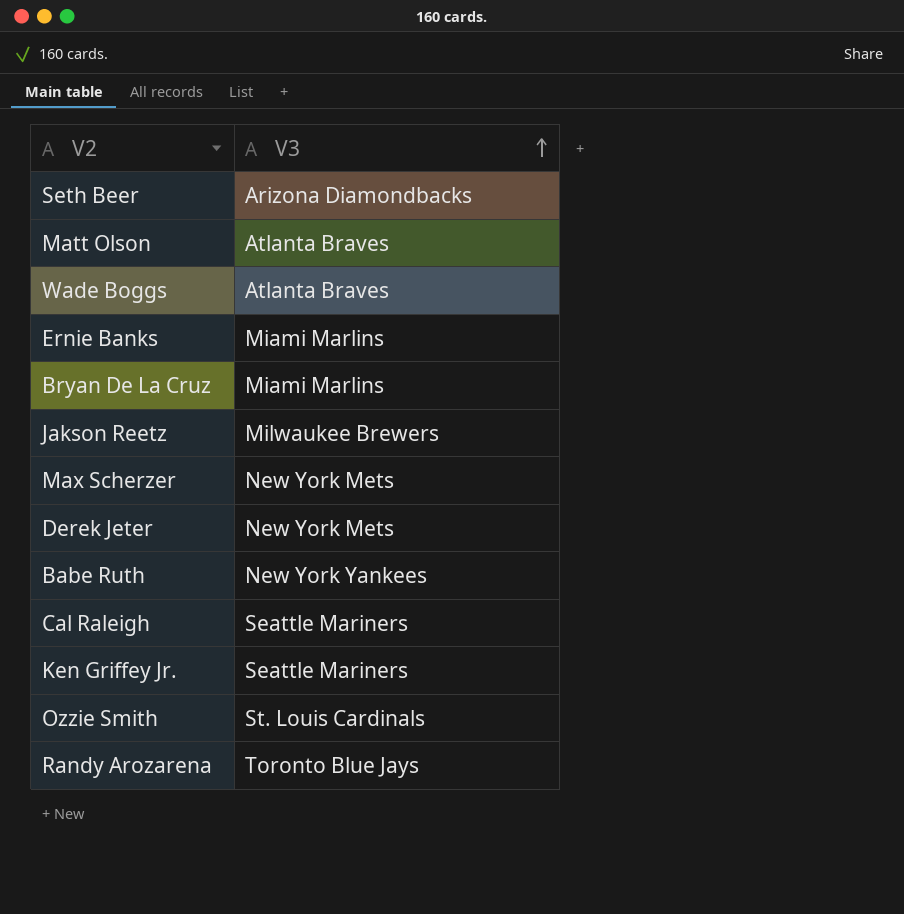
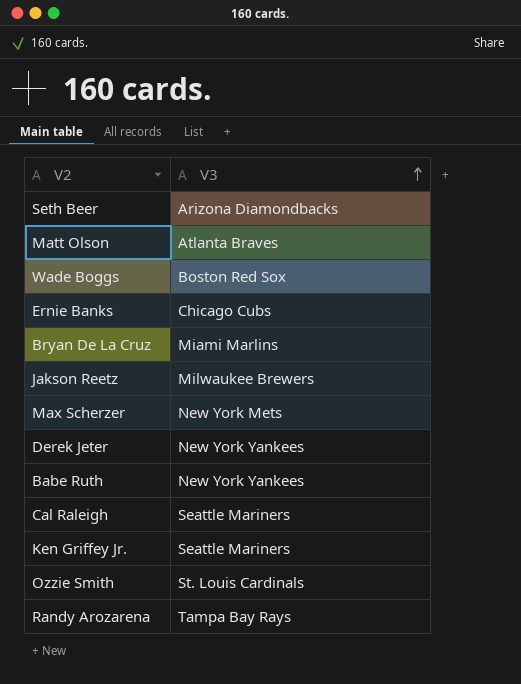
Wade Boggs | V3: Atlanta Braves -> Boston Red Sox
Ernie Banks | V3: Miami Marlins -> Chicago Cubs
Derek Jeter | V3: New York Mets -> New York Yankees
Randy Arozarena | V3: Toronto Blue Jays -> Tampa Bay Rays

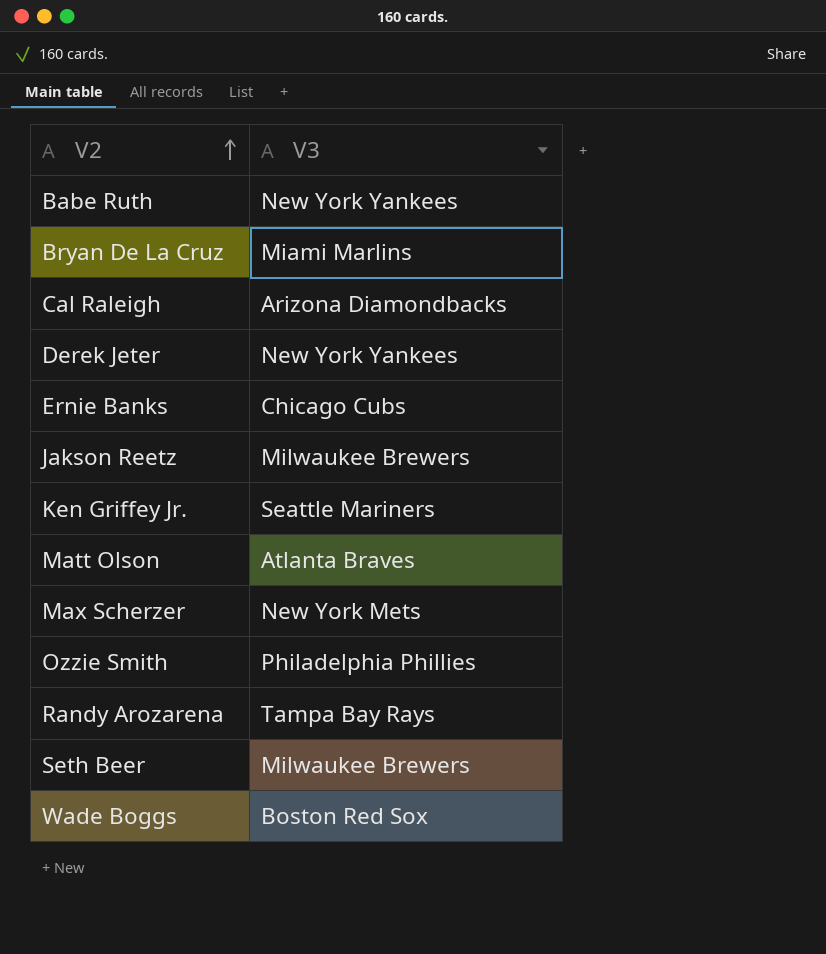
row order: V3 ascending -> V2 ascending
Cal Raleigh | V3: Seattle Mariners -> Arizona Diamondbacks
Ozzie Smith | V3: St. Louis Cardinals -> Philadelphia Phillies
Seth Beer | V3: Arizona Diamondbacks -> Milwaukee Brewers

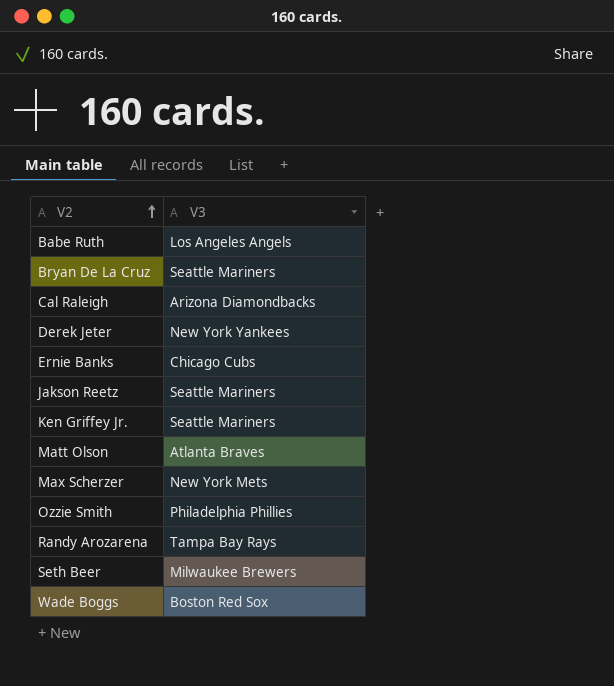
Babe Ruth | V3: New York Yankees -> Los Angeles Angels
Bryan De La Cruz | V3: Miami Marlins -> Seattle Mariners
Jakson Reetz | V3: Milwaukee Brewers -> Seattle Mariners

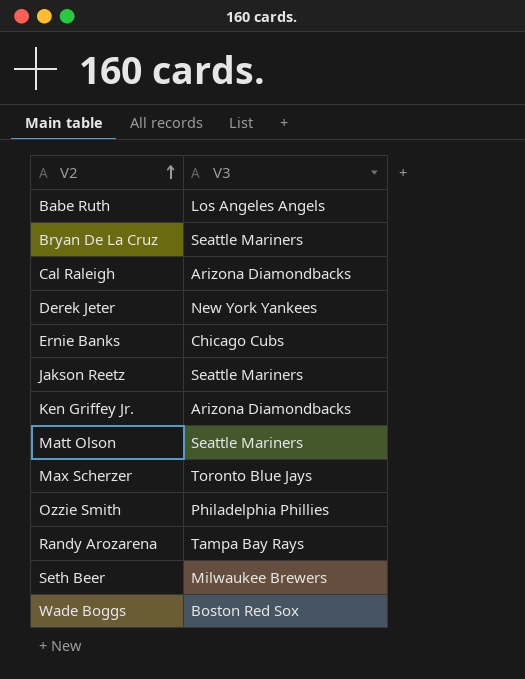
Ken Griffey Jr. | V3: Seattle Mariners -> Arizona Diamondbacks
Matt Olson | V3: Atlanta Braves -> Seattle Mariners
Max Scherzer | V3: New York Mets -> Toronto Blue Jays

